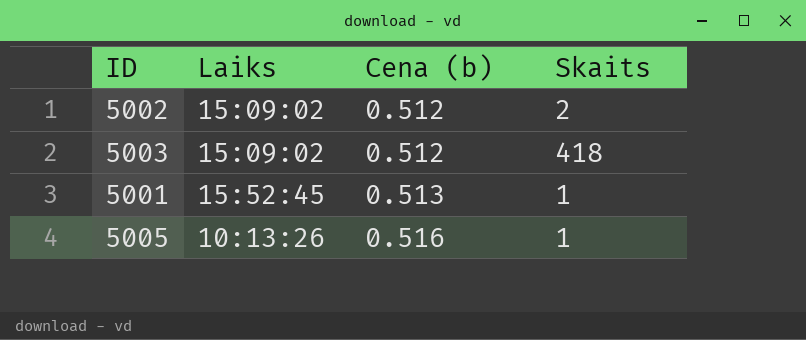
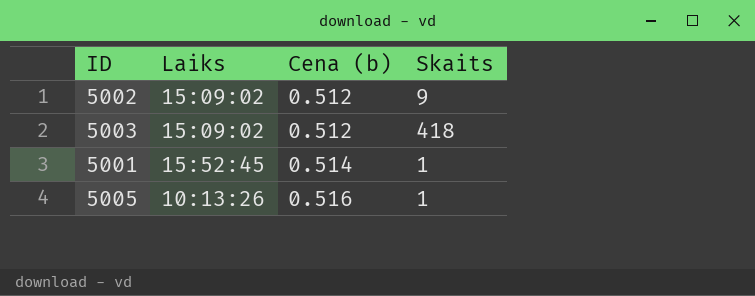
5002 | Skaits: 2 -> 9
5001 | Cena (b): 0.513 -> 0.514

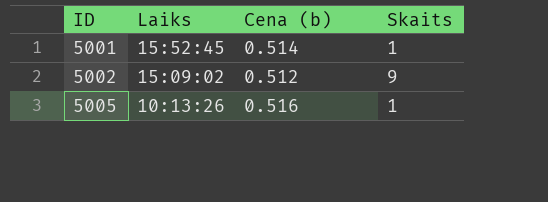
row order: Cena (b) ascending -> ID ascending
row 5003: 15:09:02 | 0.512 | 418 -> none

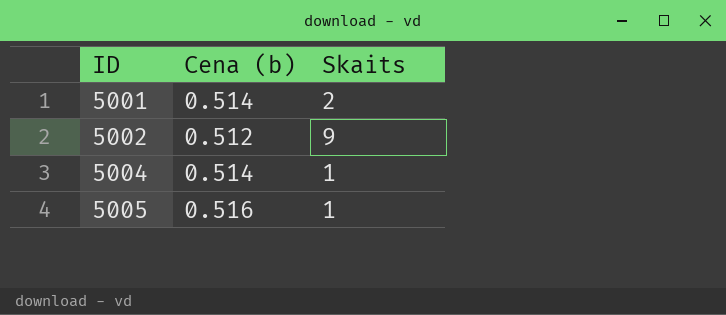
column Laiks | position: 2 -> none
5001 | Skaits: 1 -> 2
row 5004: none -> 0.514 | 1

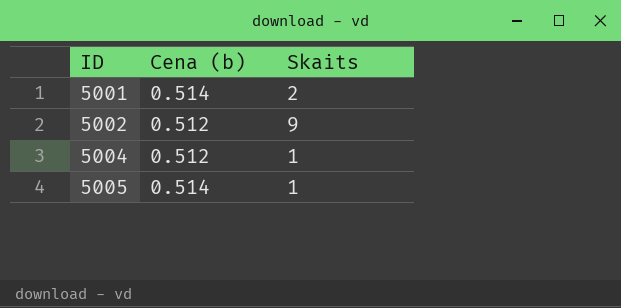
5004 | Cena (b): 0.514 -> 0.512
5005 | Cena (b): 0.516 -> 0.514

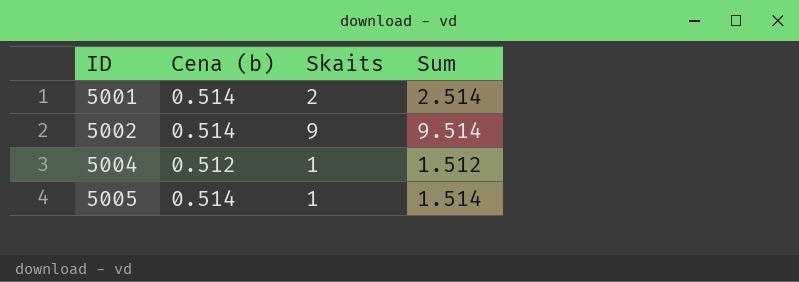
column Sum | formula: none -> [Cena (b)] + [Skaits]
5002 | Cena (b): 0.512 -> 0.514

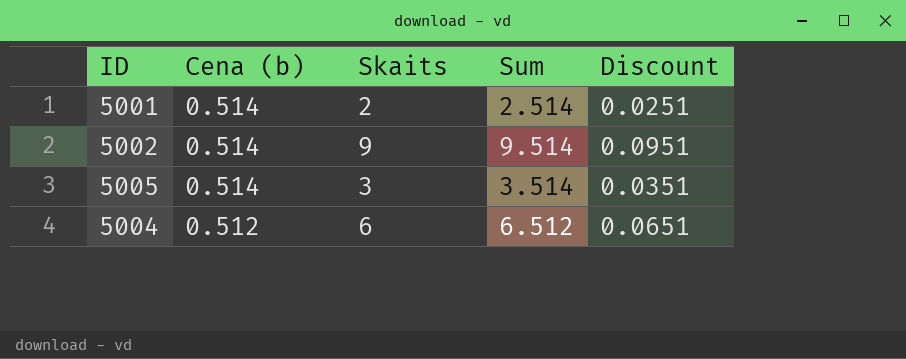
row order: ID ascending -> Cena (b) descending
column Discount | formula: none -> [Sum] * 0.01
5005 | Skaits: 1 -> 3
5005 | Sum: 1.514 -> 3.514
5004 | Skaits: 1 -> 6
5004 | Sum: 1.512 -> 6.512

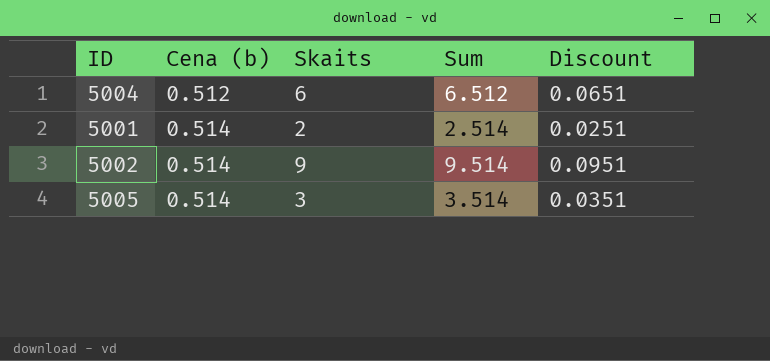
row order: Cena (b) descending -> Cena (b) ascending

